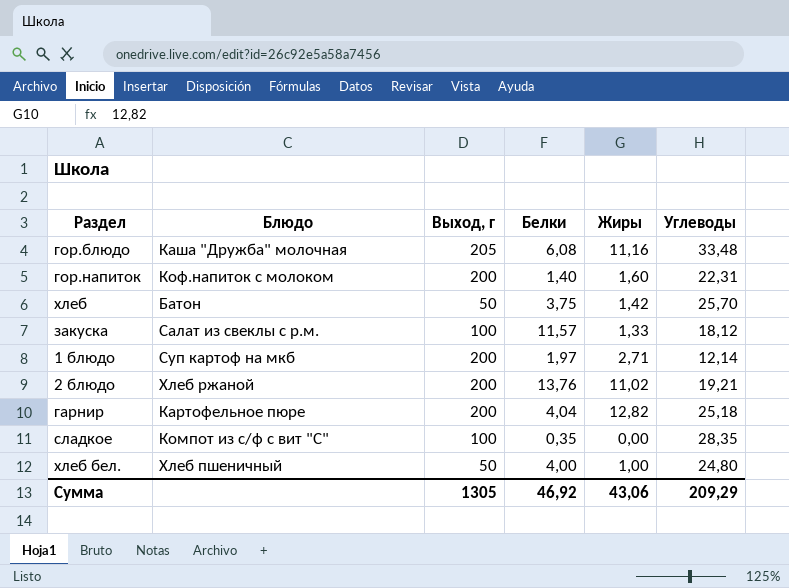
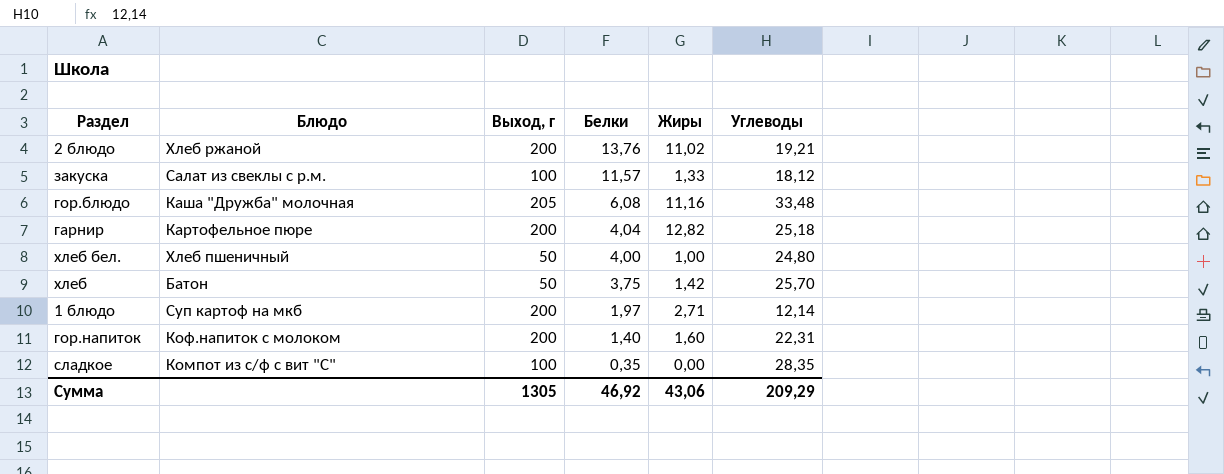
row order: none -> Белки descending

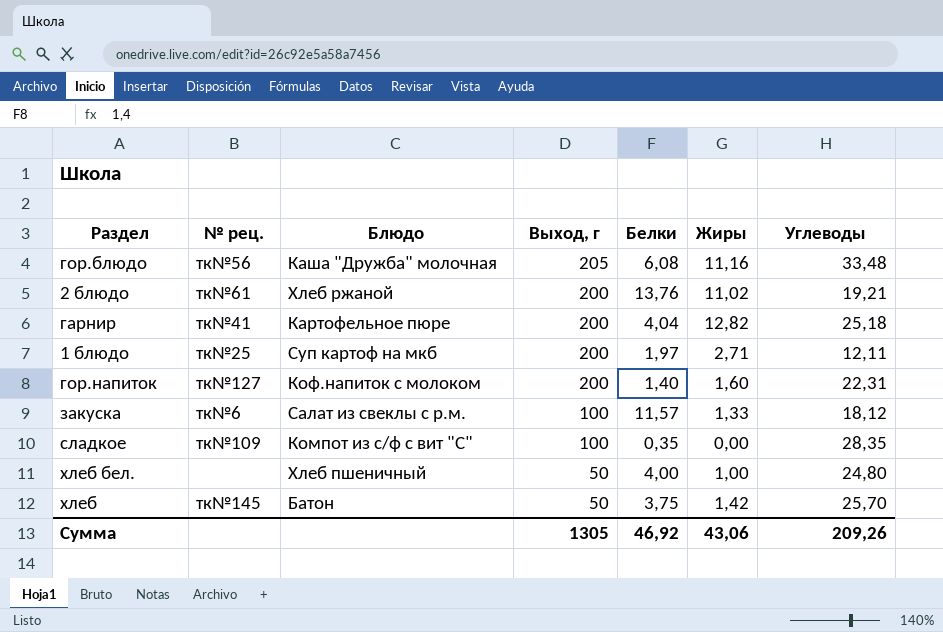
row order: Белки descending -> Выход, г descending
column № рец. | position: none -> 2
1 блюдо | Углеводы: 12,14 -> 12,11
Сумма | Углеводы: 209,29 -> 209,26

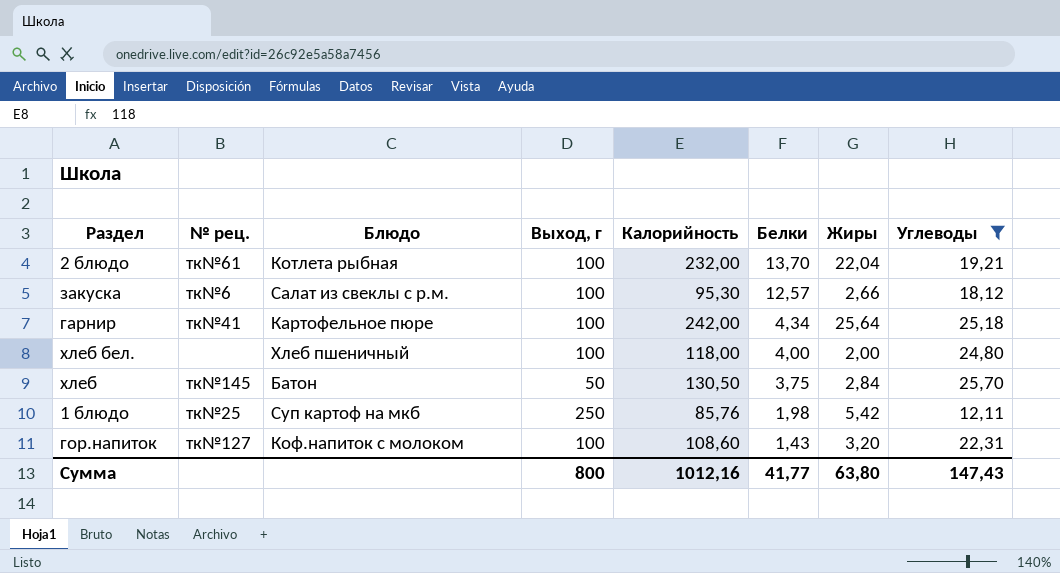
filter: none -> Углеводы <= 25,70
row order: Выход, г descending -> Белки descending
column Калорийность | position: none -> 5
2 блюдо | Блюдо: Хлеб ржаной -> Котлета рыбная
2 блюдо | Выход, г: 200 -> 100
2 блюдо | Белки: 13,76 -> 13,70
2 блюдо | Жиры: 11,02 -> 22,04
закуска | Белки: 11,57 -> 12,57
закуска | Жиры: 1,33 -> 2,66
гарнир | Выход, г: 200 -> 100
гарнир | Белки: 4,04 -> 4,34
гарнир | Жиры: 12,82 -> 25,64
хлеб бел. | Выход, г: 50 -> 100
хлеб бел. | Жиры: 1,00 -> 2,00
хлеб | Жиры: 1,42 -> 2,84
1 блюдо | Выход, г: 200 -> 250
1 блюдо | Белки: 1,97 -> 1,98
1 блюдо | Жиры: 2,71 -> 5,42
гор.напиток | Выход, г: 200 -> 100
гор.напиток | Белки: 1,40 -> 1,43
гор.напиток | Жиры: 1,60 -> 3,20
Сумма | Выход, г: 1305 -> 800
Сумма | Белки: 46,92 -> 41,77
Сумма | Жиры: 43,06 -> 63,80
Сумма | Углеводы: 209,26 -> 147,43

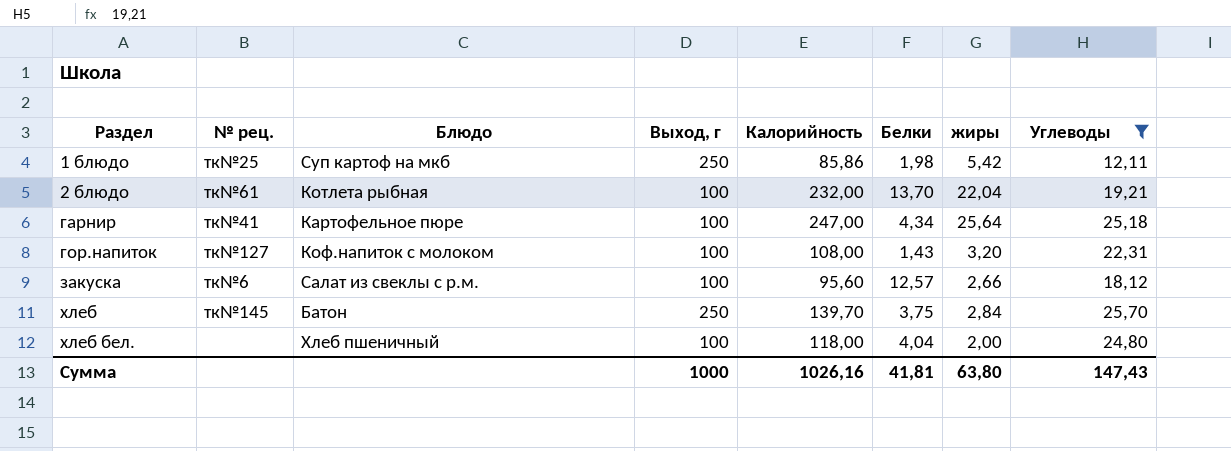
row order: Белки descending -> Раздел ascending
column name: Жиры -> жиры
1 блюдо | Калорийность: 85,76 -> 85,86
гарнир | Калорийность: 242,00 -> 247,00
гор.напиток | Калорийность: 108,60 -> 108,00
закуска | Калорийность: 95,30 -> 95,60
хлеб | Выход, г: 50 -> 250
хлеб | Калорийность: 130,50 -> 139,70
хлеб бел. | Белки: 4,00 -> 4,04
Сумма | Выход, г: 800 -> 1000
Сумма | Калорийность: 1012,16 -> 1026,16
Сумма | Белки: 41,77 -> 41,81

